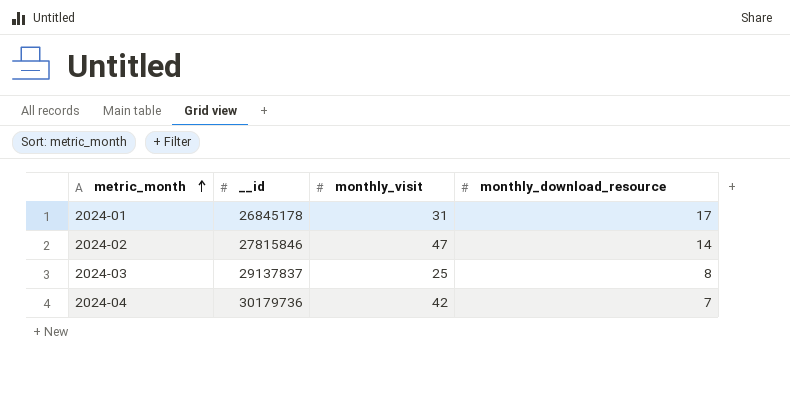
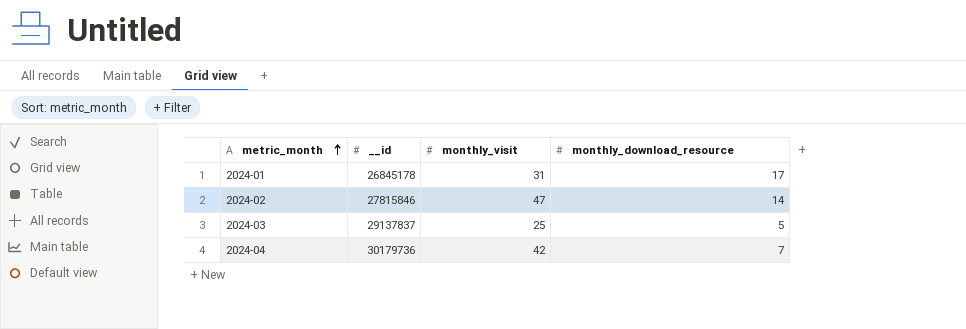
2024-03 | monthly_download_resource: 8 -> 5

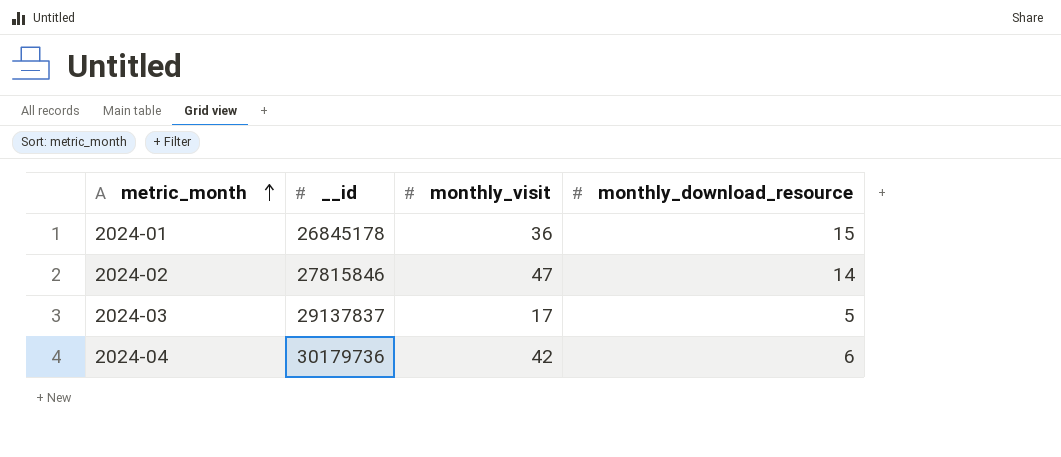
2024-01 | monthly_visit: 31 -> 36
2024-01 | monthly_download_resource: 17 -> 15
2024-03 | monthly_visit: 25 -> 17
2024-04 | monthly_download_resource: 7 -> 6

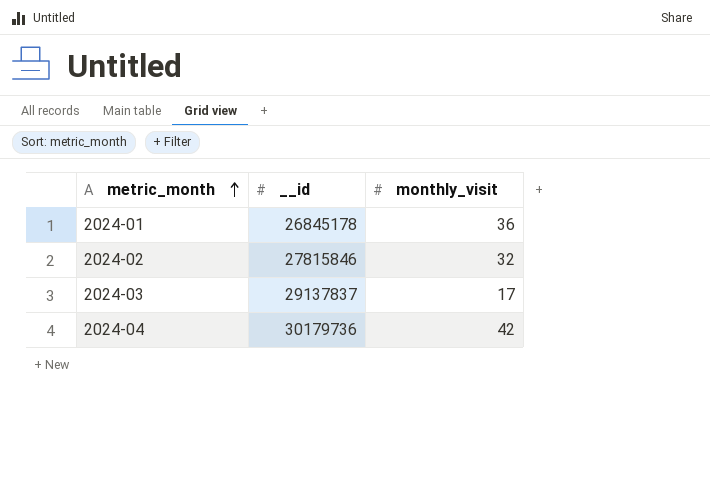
column monthly_download_resource | position: 4 -> none
2024-02 | monthly_visit: 47 -> 32

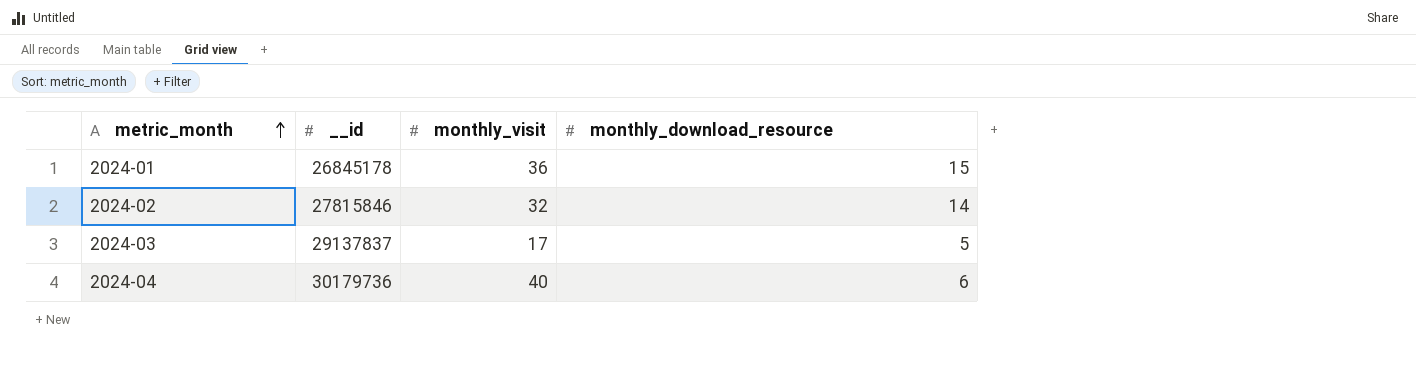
column monthly_download_resource | position: none -> 4
2024-04 | monthly_visit: 42 -> 40

